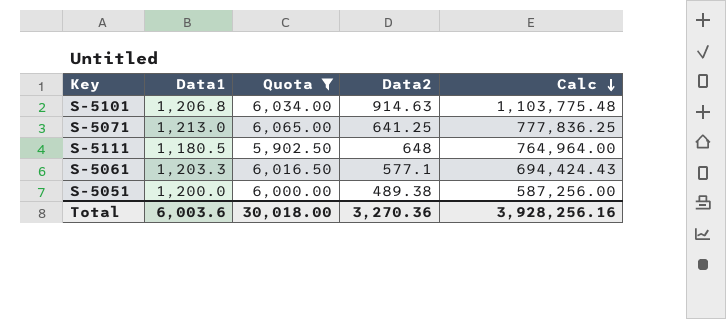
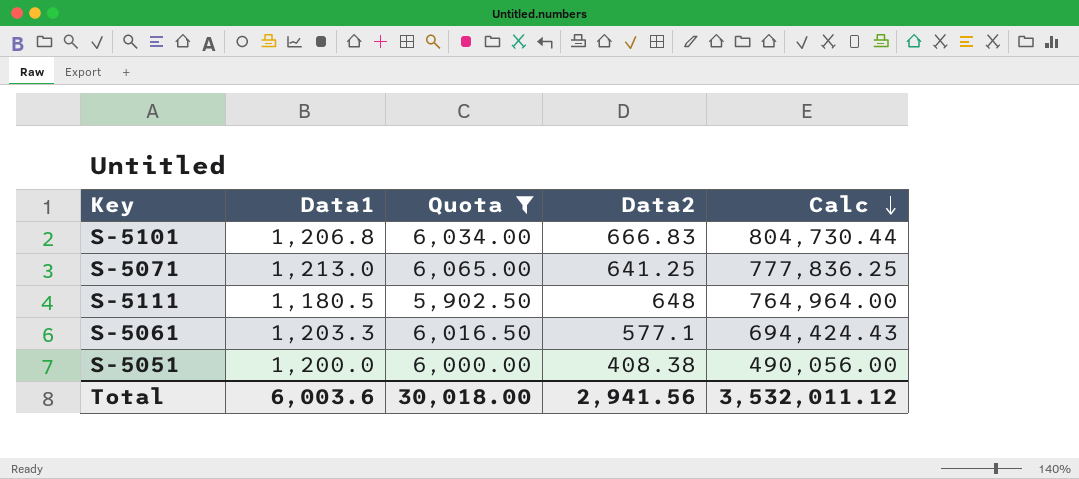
S-5101 | Data2: 914.63 -> 666.83
S-5101 | Calc: 1,103,775.48 -> 804,730.44
S-5051 | Data2: 489.38 -> 408.38
S-5051 | Calc: 587,256.00 -> 490,056.00
Total | Data2: 3,270.36 -> 2,941.56
Total | Calc: 3,928,256.16 -> 3,532,011.12

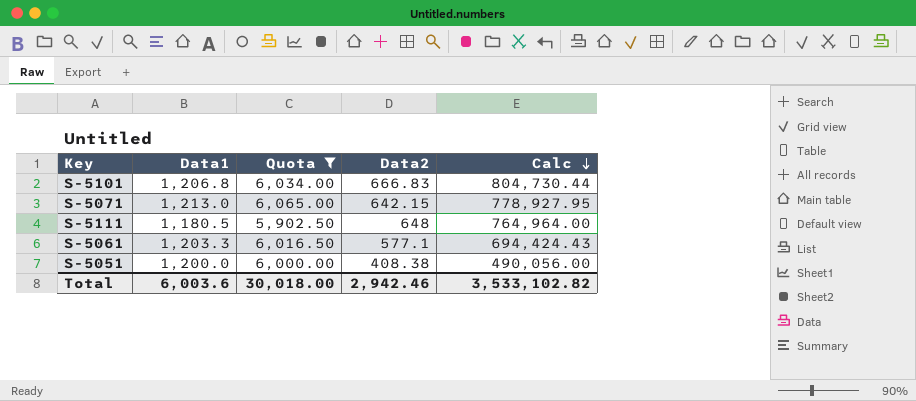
S-5071 | Data2: 641.25 -> 642.15
S-5071 | Calc: 777,836.25 -> 778,927.95
Total | Data2: 2,941.56 -> 2,942.46
Total | Calc: 3,532,011.12 -> 3,533,102.82

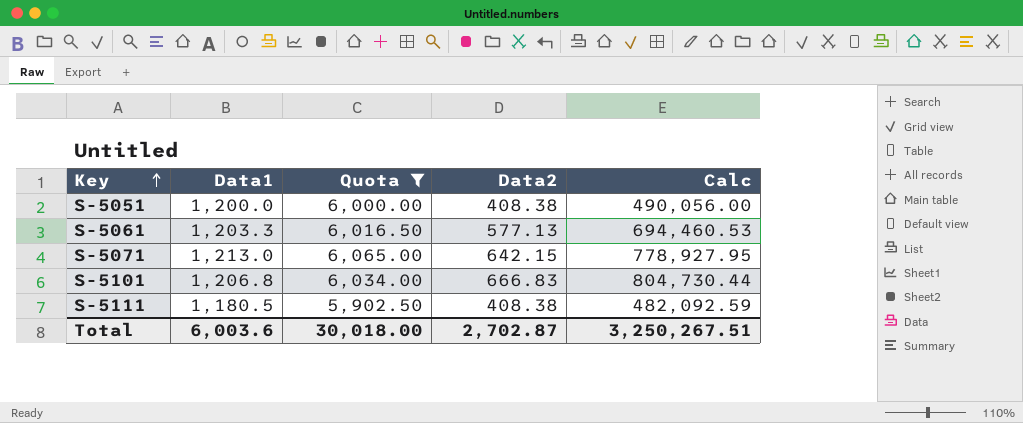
row order: Calc descending -> Key ascending
S-5061 | Data2: 577.1 -> 577.13
S-5061 | Calc: 694,424.43 -> 694,460.53
S-5111 | Data2: 648 -> 408.38
S-5111 | Calc: 764,964.00 -> 482,092.59
Total | Data2: 2,942.46 -> 2,702.87
Total | Calc: 3,533,102.82 -> 3,250,267.51

